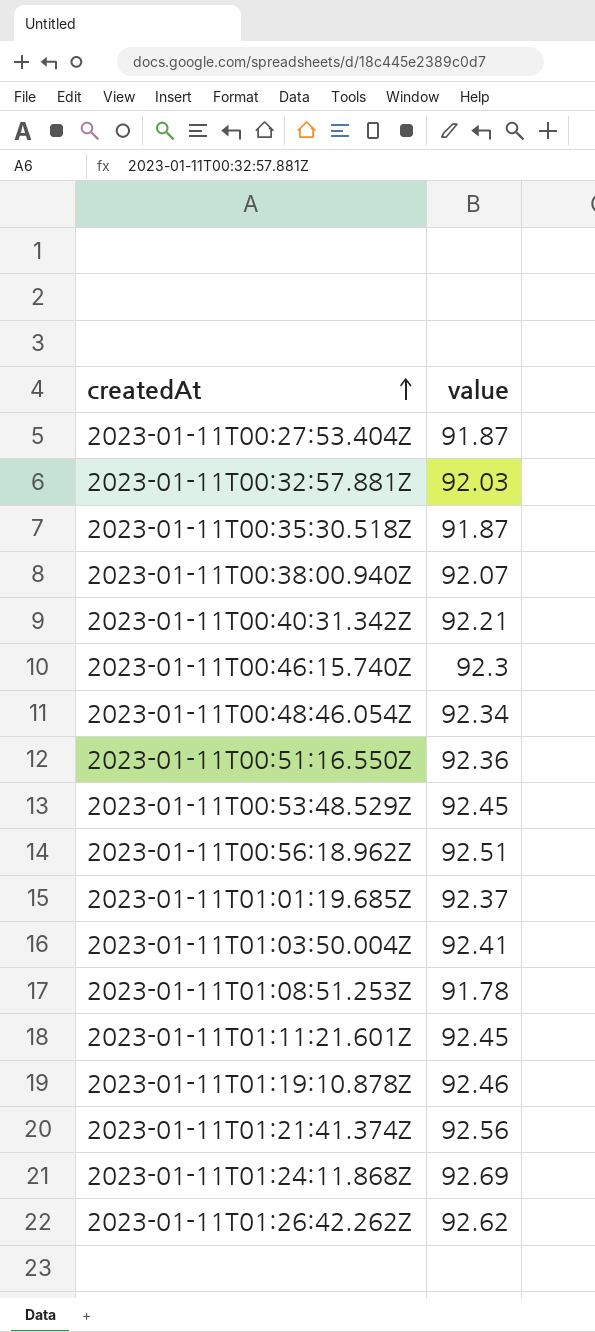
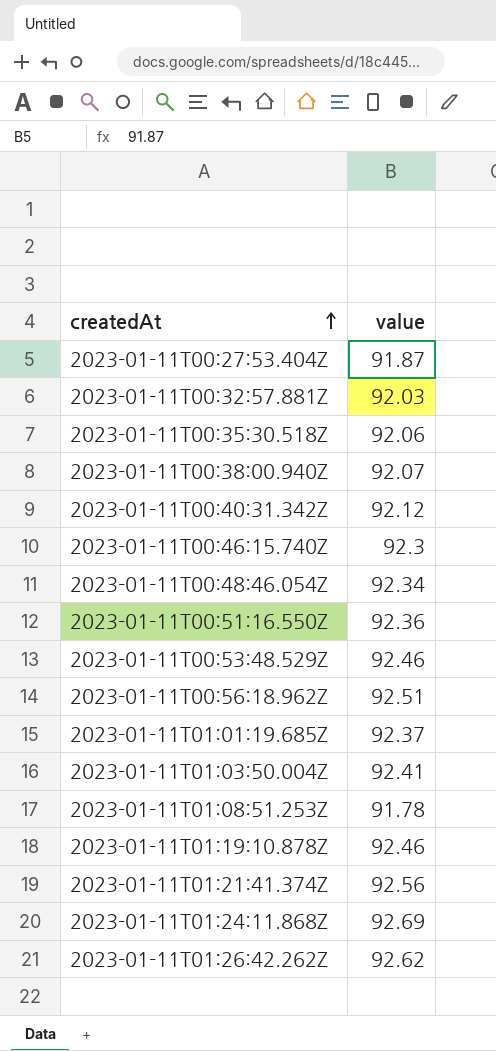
row 2023-01-11T01:11:21.601Z: 92.45 -> none
2023-01-11T00:35:30.518Z | value: 91.87 -> 92.06
2023-01-11T00:40:31.342Z | value: 92.21 -> 92.12
2023-01-11T00:53:48.529Z | value: 92.45 -> 92.46

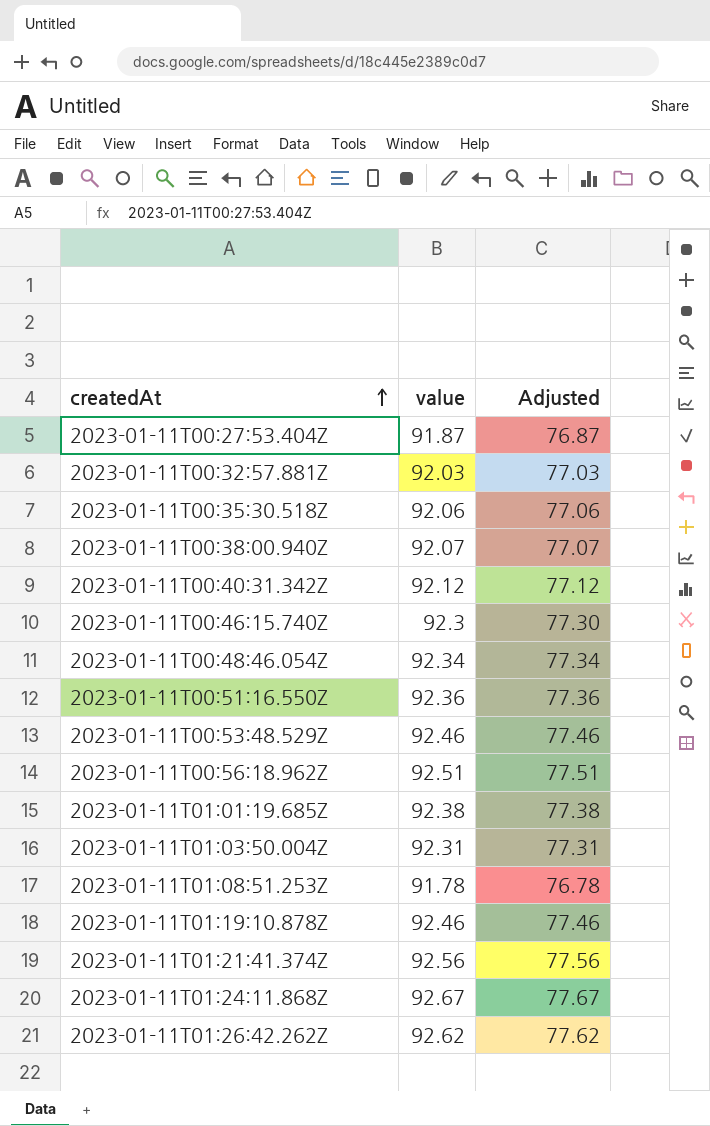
column Adjusted | formula: none -> [value] - 15
2023-01-11T01:01:19.685Z | value: 92.37 -> 92.38
2023-01-11T01:03:50.004Z | value: 92.41 -> 92.31
2023-01-11T01:24:11.868Z | value: 92.69 -> 92.67

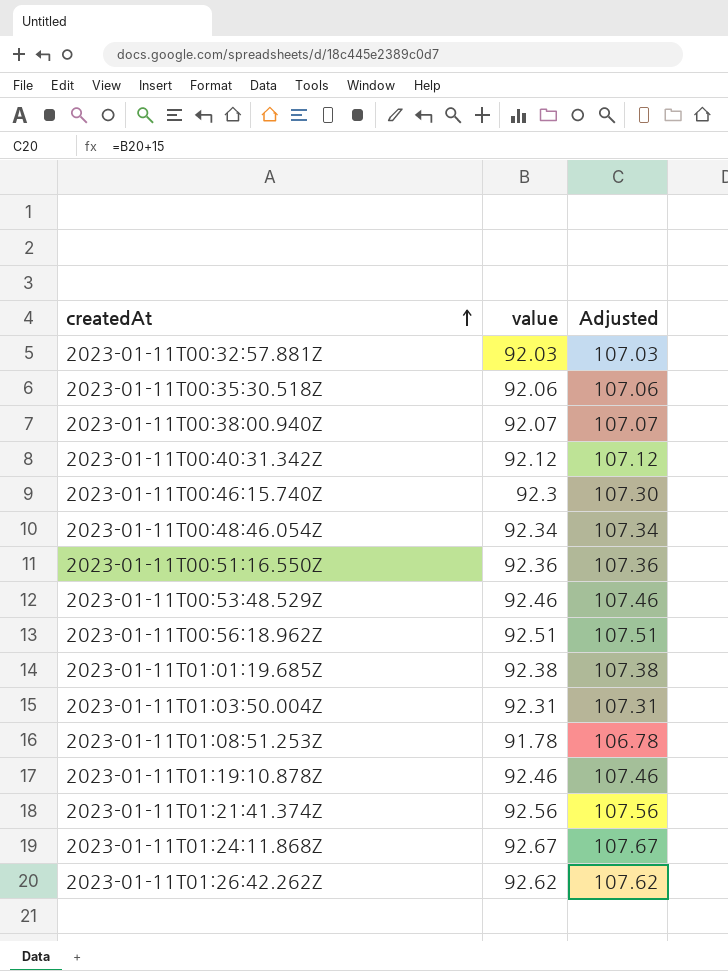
column Adjusted | formula: [value] - 15 -> [value] + 15
row 2023-01-11T00:27:53.404Z: 91.87 | 76.87 -> none

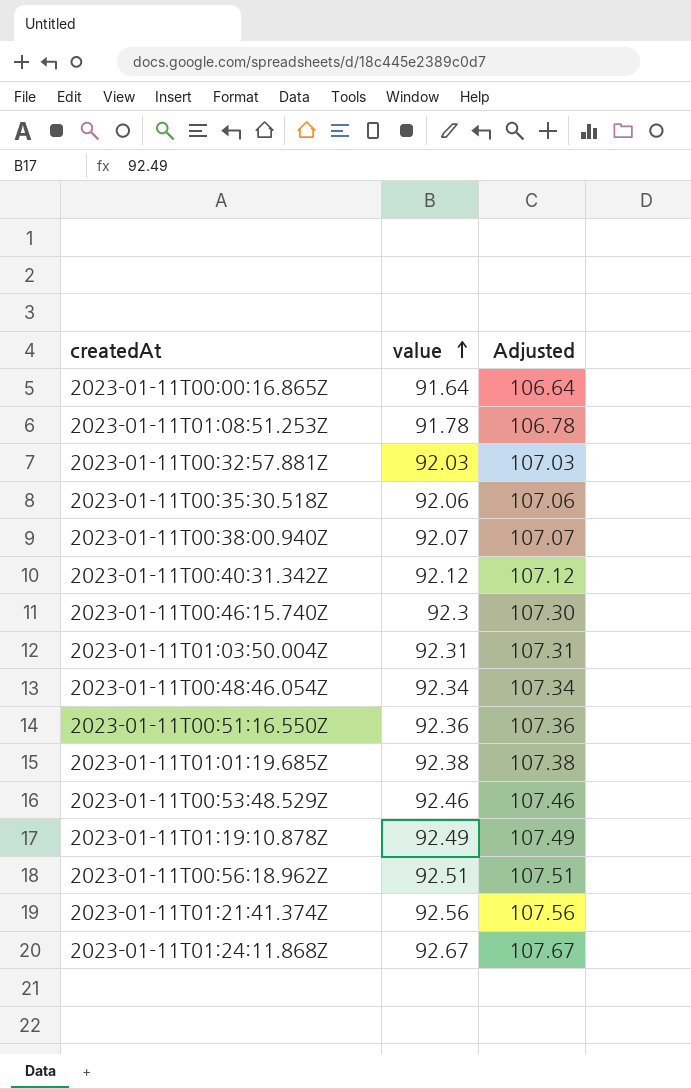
row order: createdAt ascending -> value ascending
row 2023-01-11T01:26:42.262Z: 92.62 | 107.62 -> none
row 2023-01-11T00:00:16.865Z: none -> 91.64 | 106.64
2023-01-11T01:19:10.878Z | value: 92.46 -> 92.49
2023-01-11T01:19:10.878Z | Adjusted: 107.46 -> 107.49

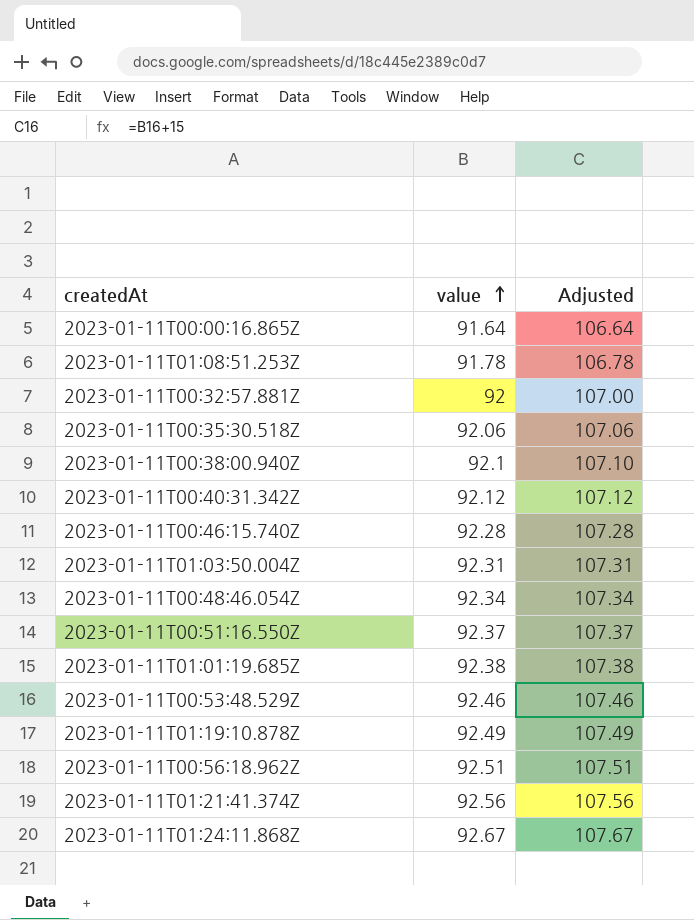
2023-01-11T00:32:57.881Z | value: 92.03 -> 92
2023-01-11T00:32:57.881Z | Adjusted: 107.03 -> 107.00
2023-01-11T00:38:00.940Z | value: 92.07 -> 92.1
2023-01-11T00:38:00.940Z | Adjusted: 107.07 -> 107.10
2023-01-11T00:46:15.740Z | value: 92.3 -> 92.28
2023-01-11T00:46:15.740Z | Adjusted: 107.30 -> 107.28
2023-01-11T00:51:16.550Z | value: 92.36 -> 92.37
2023-01-11T00:51:16.550Z | Adjusted: 107.36 -> 107.37

